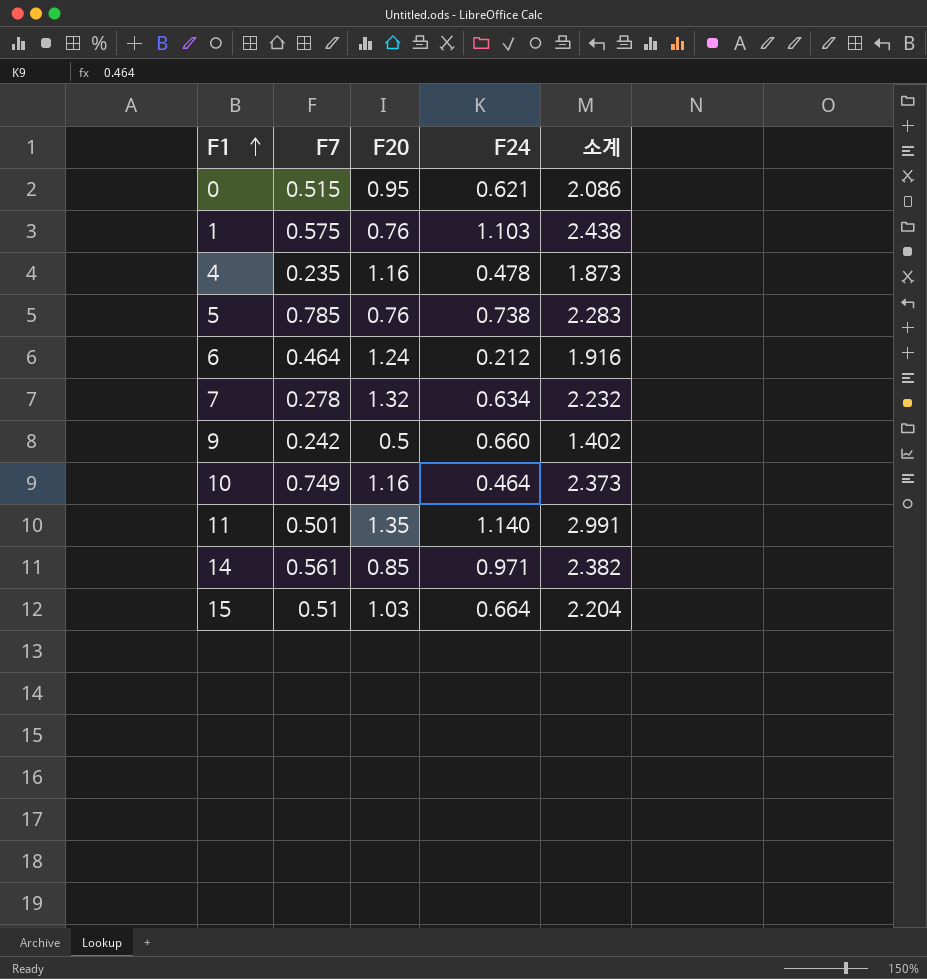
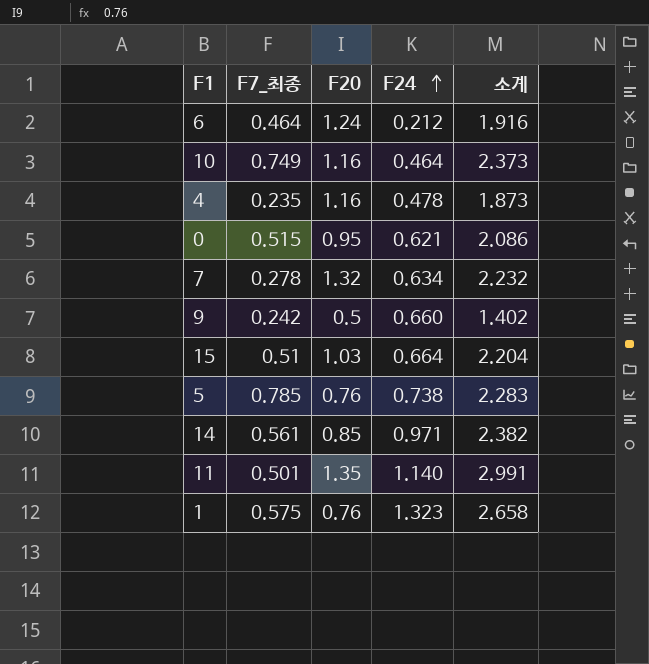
row order: F1 ascending -> F24 ascending
column name: F7 -> F7_최종
1 | F24: 1.103 -> 1.323
1 | 소계: 2.438 -> 2.658

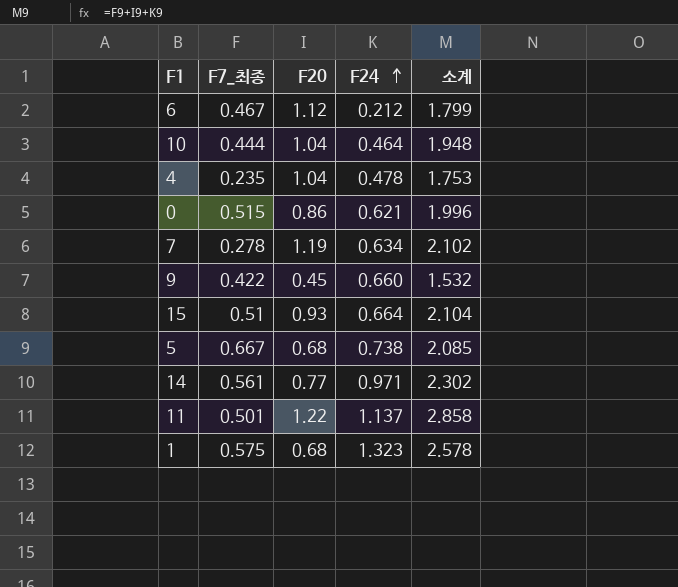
6 | F7_최종: 0.464 -> 0.467
6 | F20: 1.24 -> 1.12
6 | 소계: 1.916 -> 1.799
10 | F7_최종: 0.749 -> 0.444
10 | F20: 1.16 -> 1.04
10 | 소계: 2.373 -> 1.948
4 | F20: 1.16 -> 1.04
4 | 소계: 1.873 -> 1.753
0 | F20: 0.95 -> 0.86
0 | 소계: 2.086 -> 1.996
7 | F20: 1.32 -> 1.19
7 | 소계: 2.232 -> 2.102
9 | F7_최종: 0.242 -> 0.422
9 | F20: 0.5 -> 0.45
9 | 소계: 1.402 -> 1.532
15 | F20: 1.03 -> 0.93
15 | 소계: 2.204 -> 2.104
5 | F7_최종: 0.785 -> 0.667
5 | F20: 0.76 -> 0.68
5 | 소계: 2.283 -> 2.085
14 | F20: 0.85 -> 0.77
14 | 소계: 2.382 -> 2.302
11 | F20: 1.35 -> 1.22
11 | F24: 1.140 -> 1.137
11 | 소계: 2.991 -> 2.858
1 | F20: 0.76 -> 0.68
1 | 소계: 2.658 -> 2.578

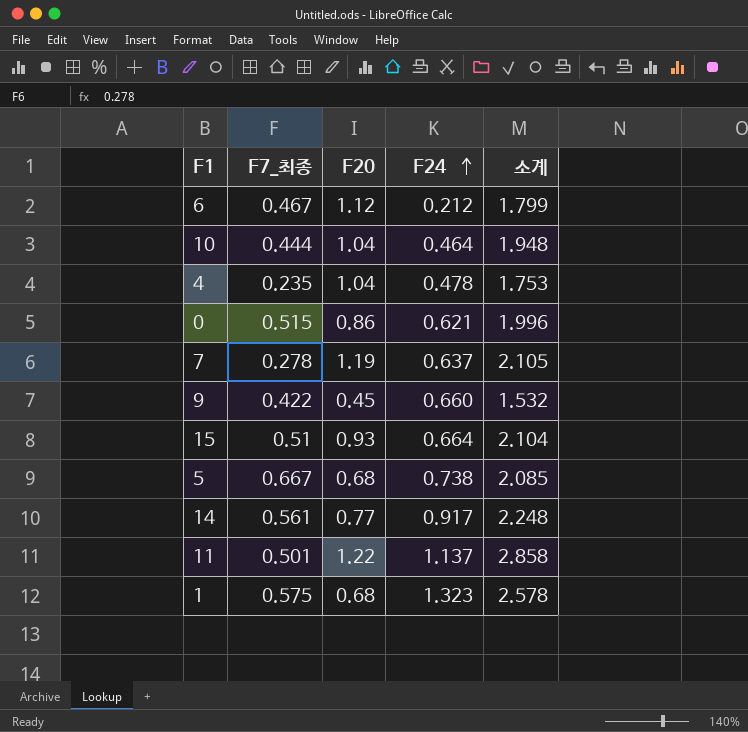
7 | F24: 0.634 -> 0.637
7 | 소계: 2.102 -> 2.105
14 | F24: 0.971 -> 0.917
14 | 소계: 2.302 -> 2.248

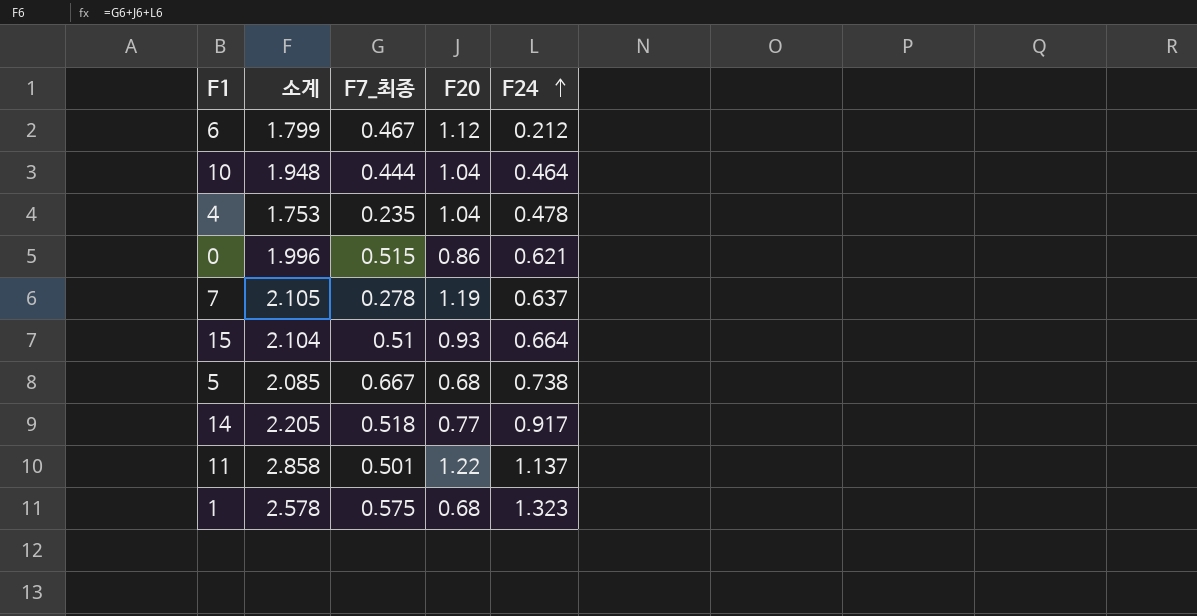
column 소계 | position: 5 -> 2
row 9: 0.422 | 0.45 | 0.660 | 1.532 -> none
14 | 소계: 2.248 -> 2.205
14 | F7_최종: 0.561 -> 0.518

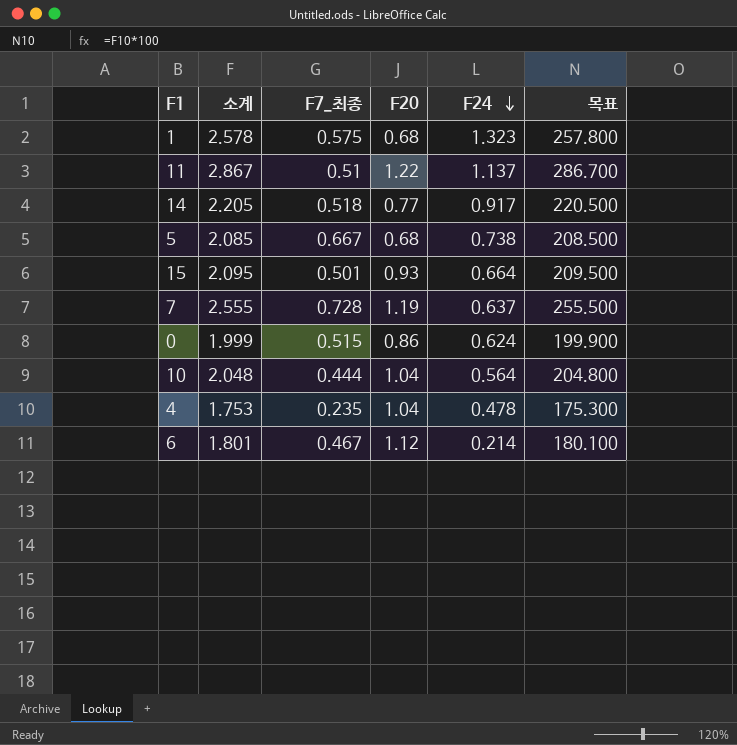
row order: F24 ascending -> F24 descending
column 목표 | formula: none -> [소계] * 100
11 | 소계: 2.858 -> 2.867
11 | F7_최종: 0.501 -> 0.51
15 | 소계: 2.104 -> 2.095
15 | F7_최종: 0.51 -> 0.501
7 | 소계: 2.105 -> 2.555
7 | F7_최종: 0.278 -> 0.728
0 | 소계: 1.996 -> 1.999
0 | F24: 0.621 -> 0.624
10 | 소계: 1.948 -> 2.048
10 | F24: 0.464 -> 0.564
6 | 소계: 1.799 -> 1.801
6 | F24: 0.212 -> 0.214

